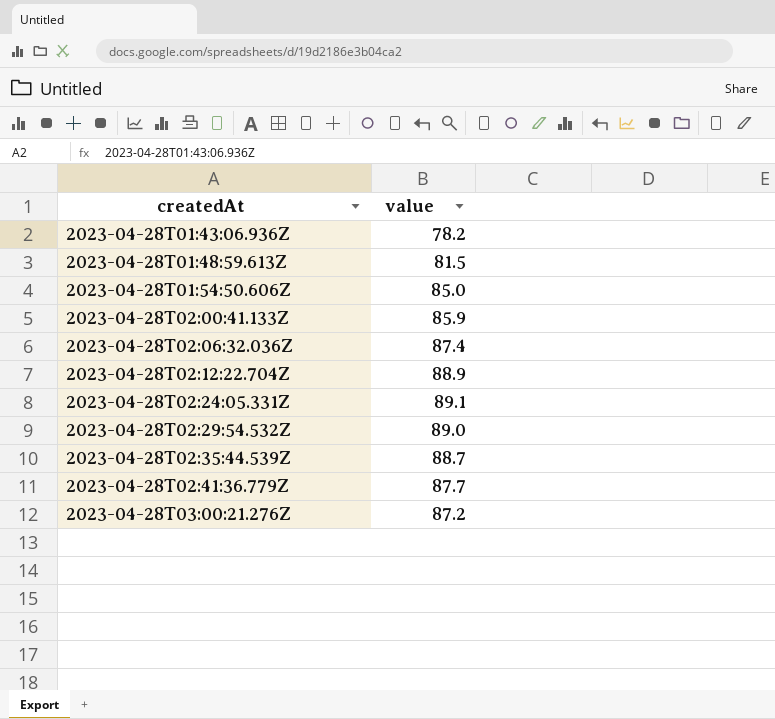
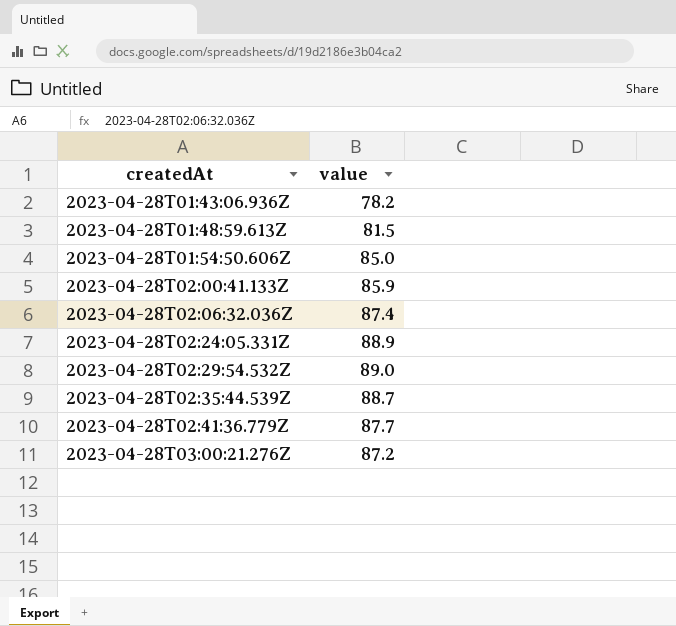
row 2023-04-28T02:12:22.704Z: 88.9 -> none
2023-04-28T02:24:05.331Z | value: 89.1 -> 88.9

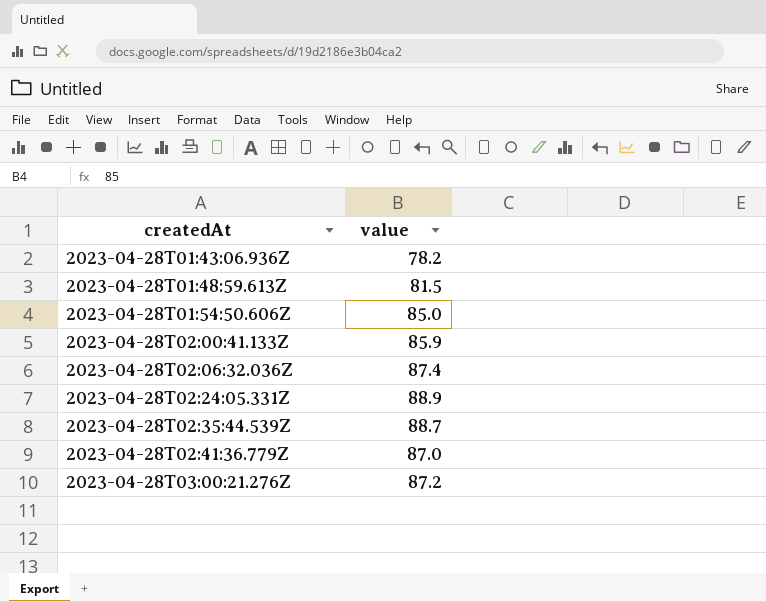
row 2023-04-28T02:29:54.532Z: 89.0 -> none
2023-04-28T02:41:36.779Z | value: 87.7 -> 87.0

